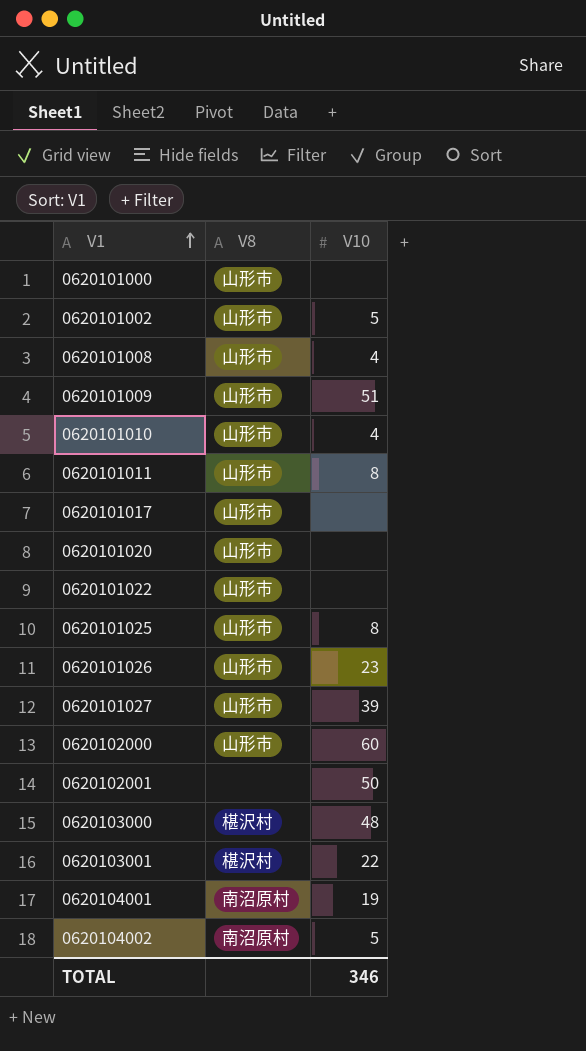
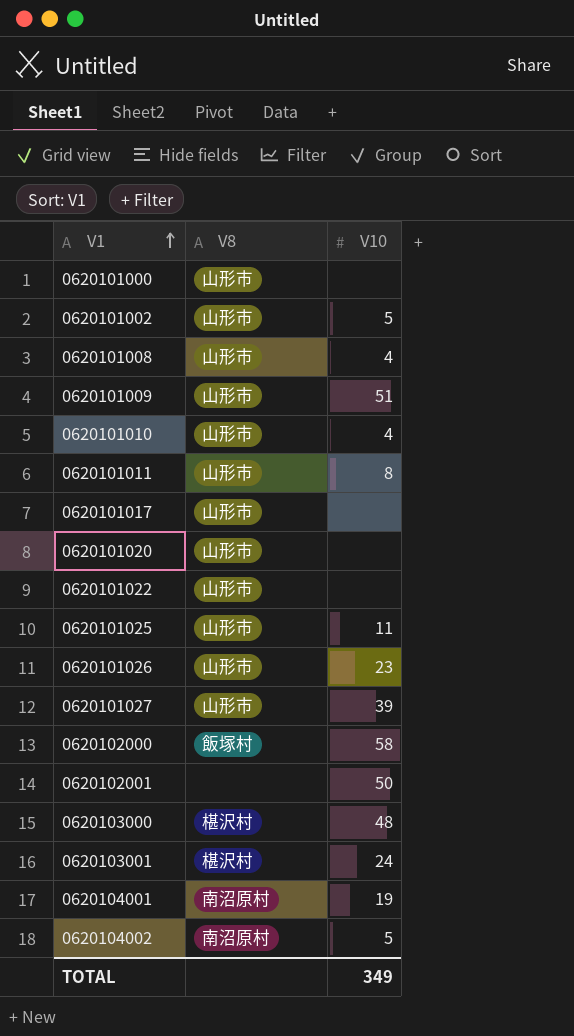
0620101025 | V10: 8 -> 11
0620102000 | V8: 山形市 -> 飯塚村
0620102000 | V10: 60 -> 58
0620103001 | V10: 22 -> 24
TOTAL | V10: 346 -> 349

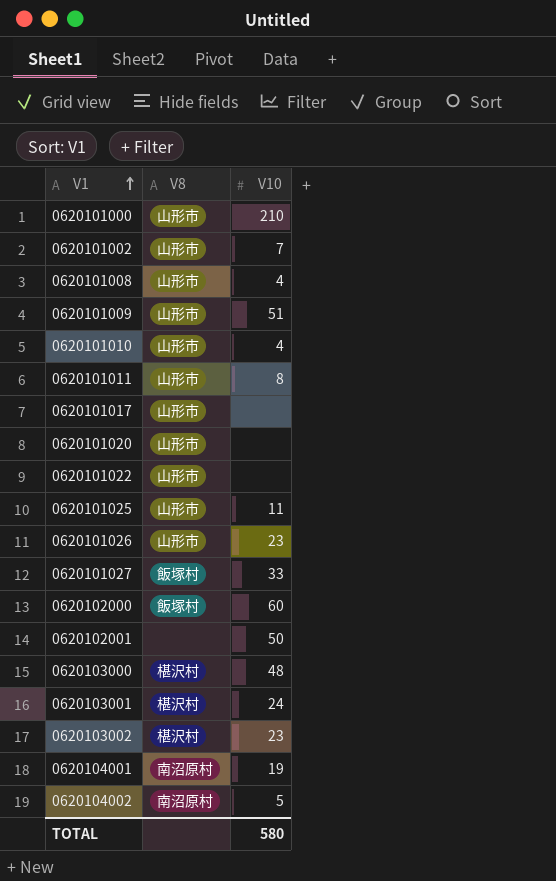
0620101000 | V10: none -> 210
0620101002 | V10: 5 -> 7
0620101027 | V8: 山形市 -> 飯塚村
0620101027 | V10: 39 -> 33
0620102000 | V10: 58 -> 60
row 0620103002: none -> 椹沢村 | 23
TOTAL | V10: 349 -> 580

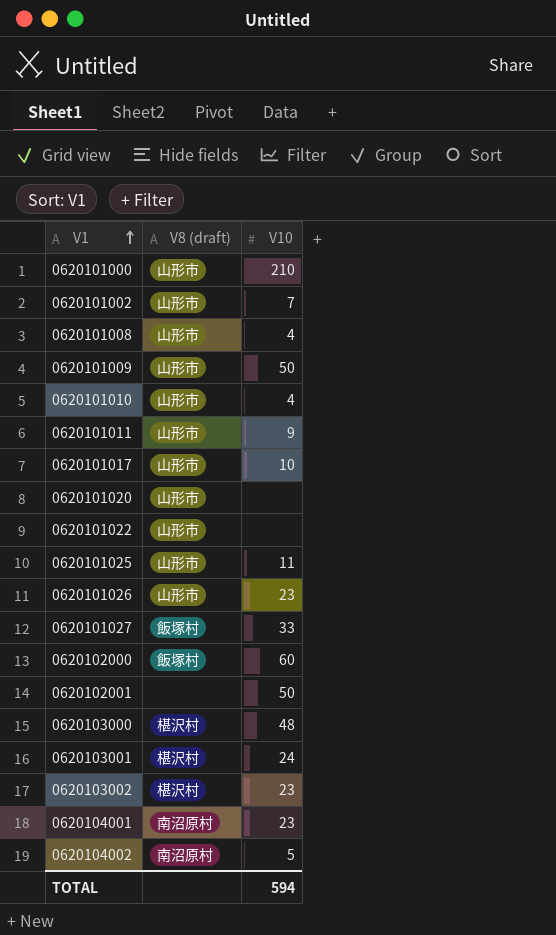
column name: V8 -> V8 (draft)
0620101009 | V10: 51 -> 50
0620101011 | V10: 8 -> 9
0620101017 | V10: none -> 10
0620104001 | V10: 19 -> 23
TOTAL | V10: 580 -> 594

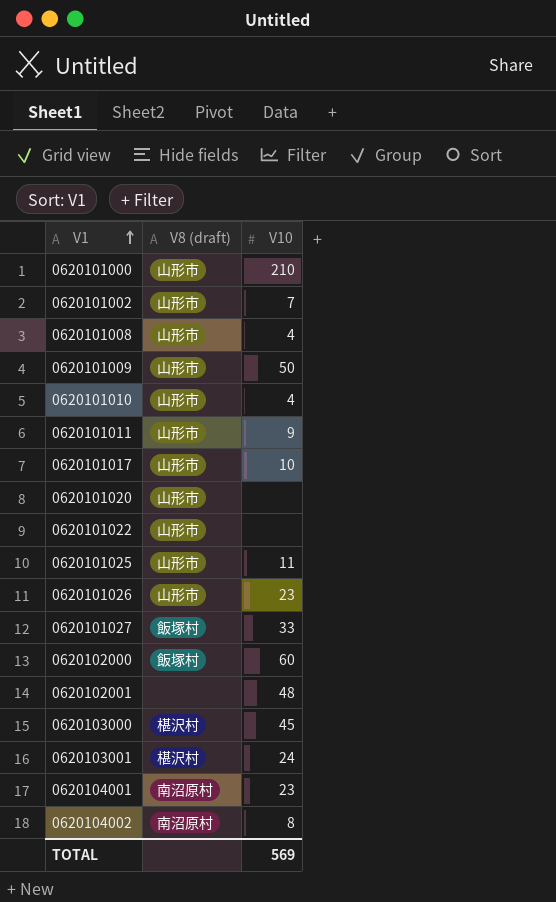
row 0620103002: 椹沢村 | 23 -> none
0620102001 | V10: 50 -> 48
0620103000 | V10: 48 -> 45
0620104002 | V10: 5 -> 8
TOTAL | V10: 594 -> 569

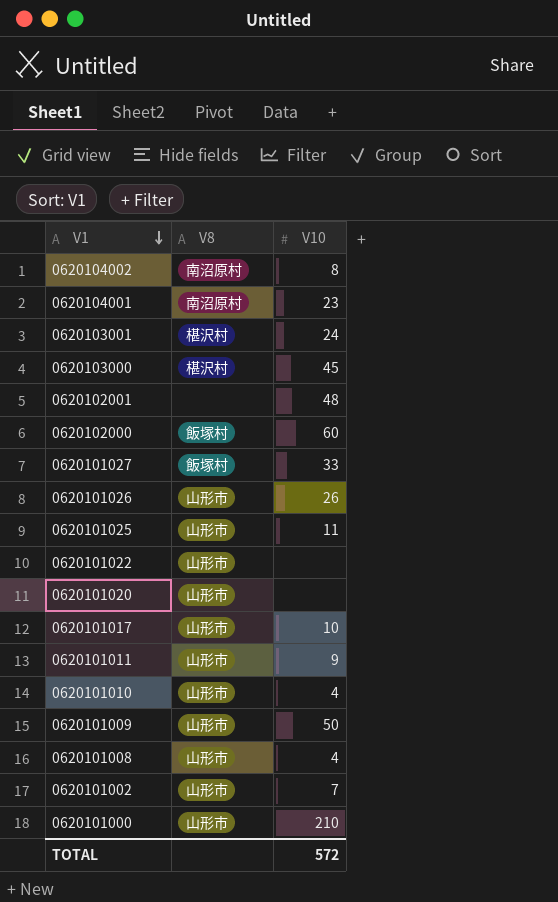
row order: V1 ascending -> V1 descending
column name: V8 (draft) -> V8
0620101026 | V10: 23 -> 26
TOTAL | V10: 569 -> 572

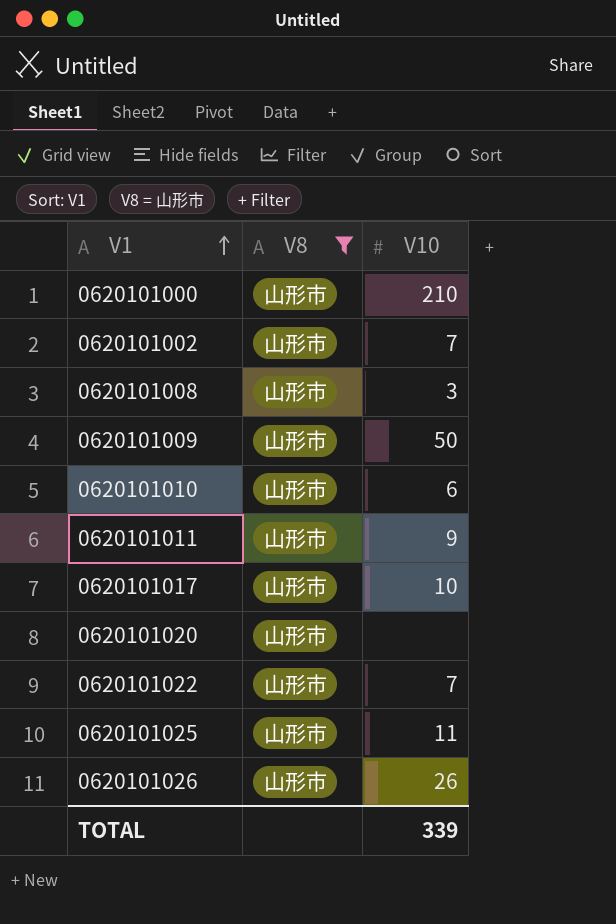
filter: none -> V8 = 山形市
row order: V1 descending -> V1 ascending
0620101008 | V10: 4 -> 3
0620101010 | V10: 4 -> 6
0620101022 | V10: none -> 7
TOTAL | V10: 572 -> 339

